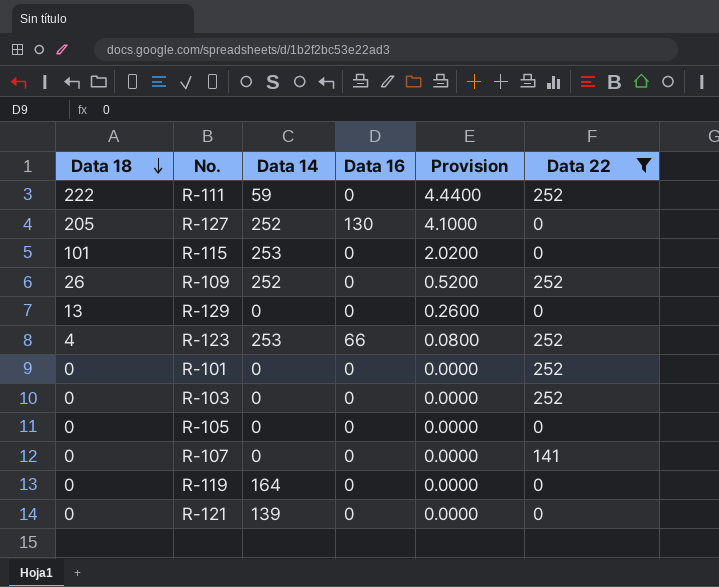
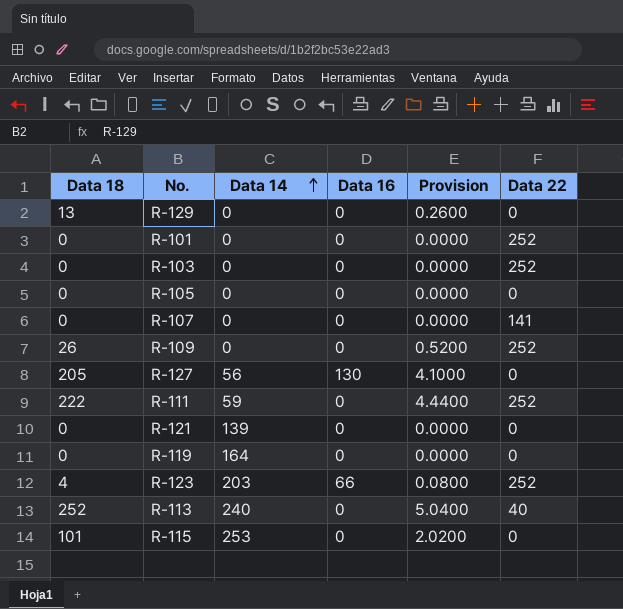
filter: Data 22 != 40 -> none
row order: Data 18 descending -> Data 14 ascending
R-109 | Data 14: 252 -> 0
R-127 | Data 14: 252 -> 56
R-123 | Data 14: 253 -> 203

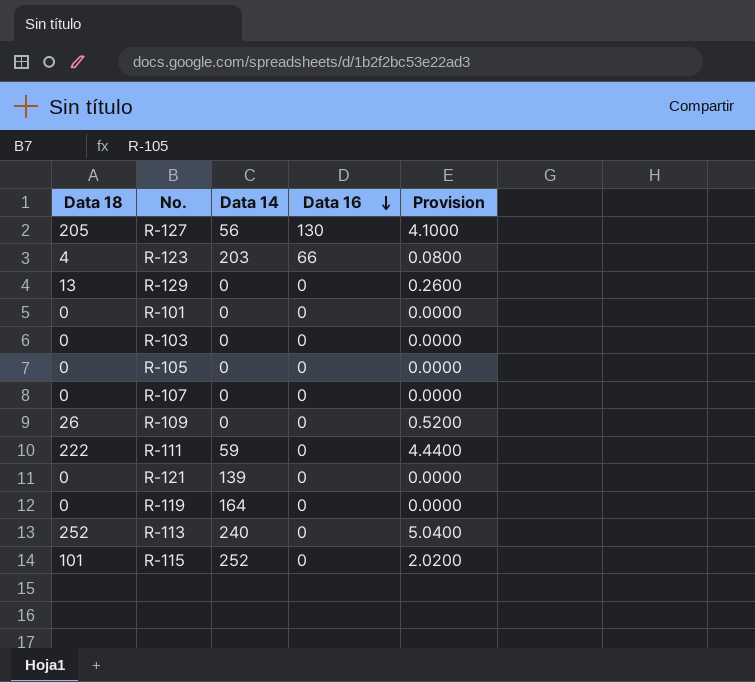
row order: Data 14 ascending -> Data 16 descending
column Data 22 | position: 6 -> none
R-115 | Data 14: 253 -> 252

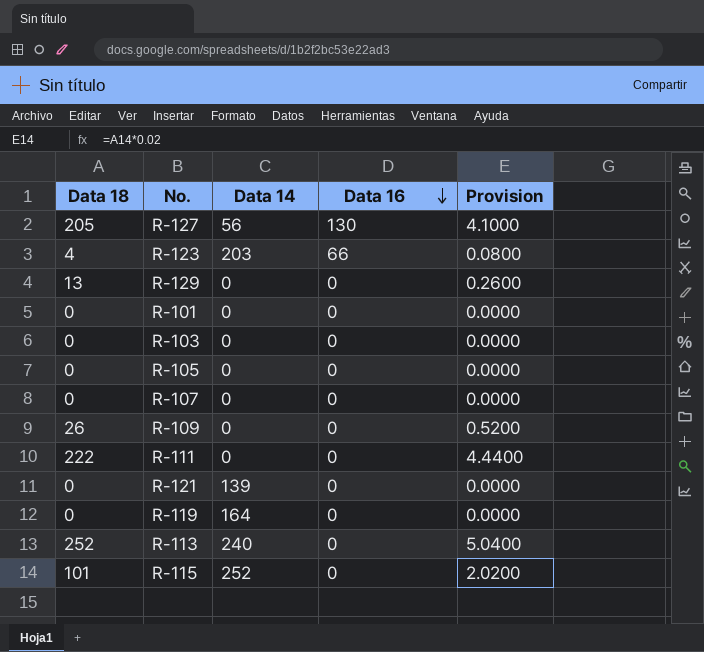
R-111 | Data 14: 59 -> 0

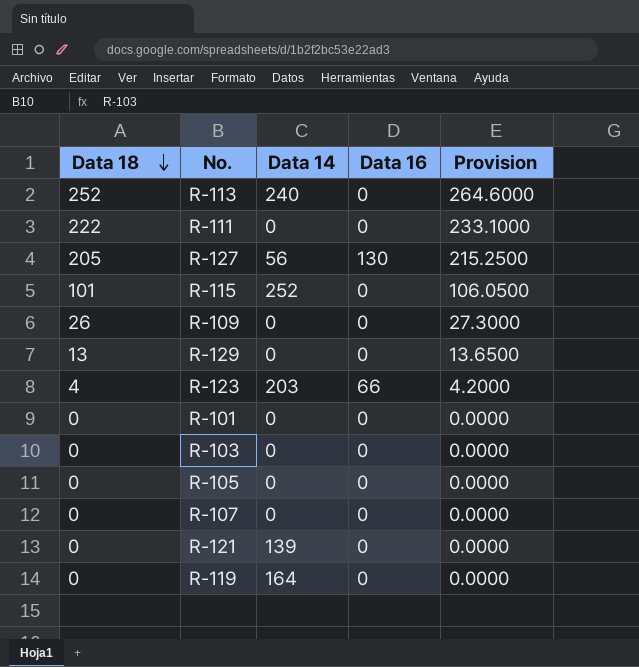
row order: Data 16 descending -> Data 18 descending
column Provision | formula: [Data 18] * 0.02 -> [Data 18] * 1.05

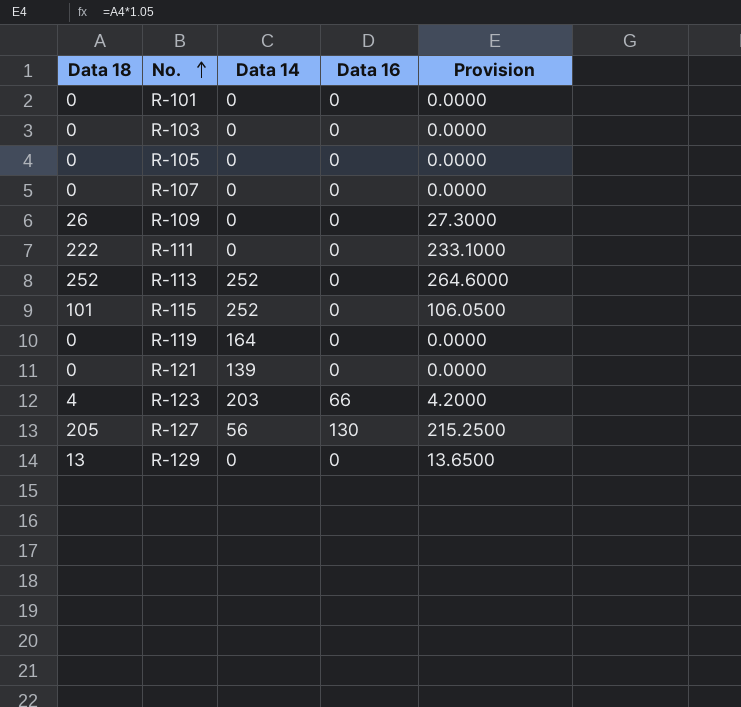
row order: Data 18 descending -> No. ascending
R-113 | Data 14: 240 -> 252

